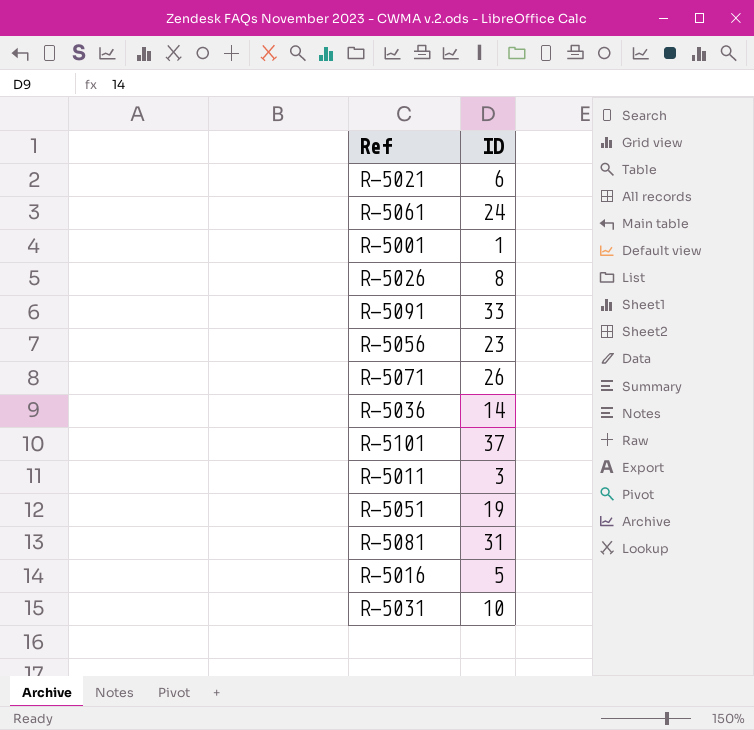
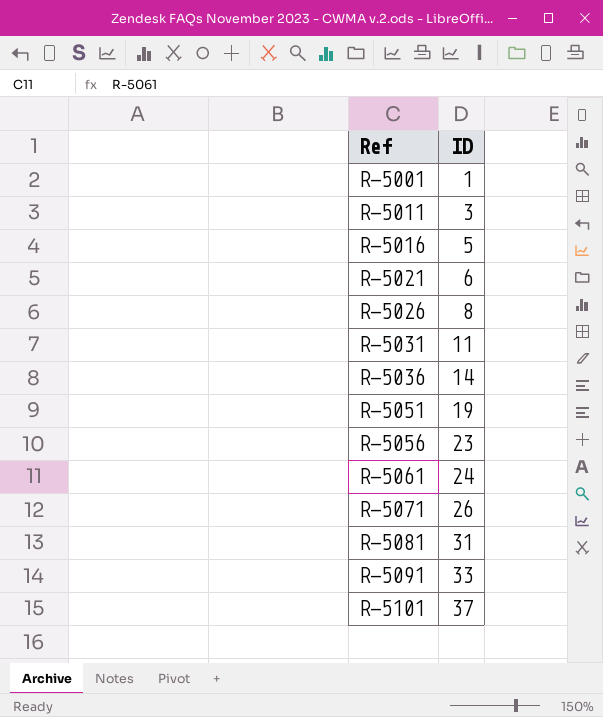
row order: none -> Ref ascending
R-5031 | ID: 10 -> 11

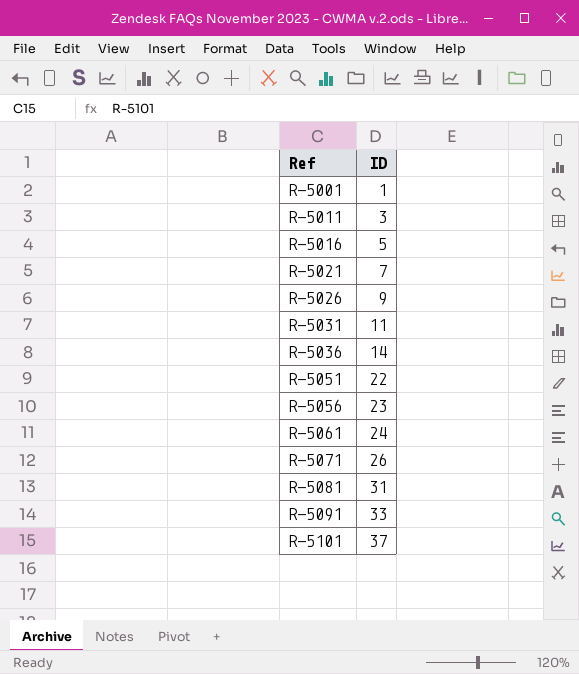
R-5021 | ID: 6 -> 7
R-5026 | ID: 8 -> 9
R-5051 | ID: 19 -> 22

